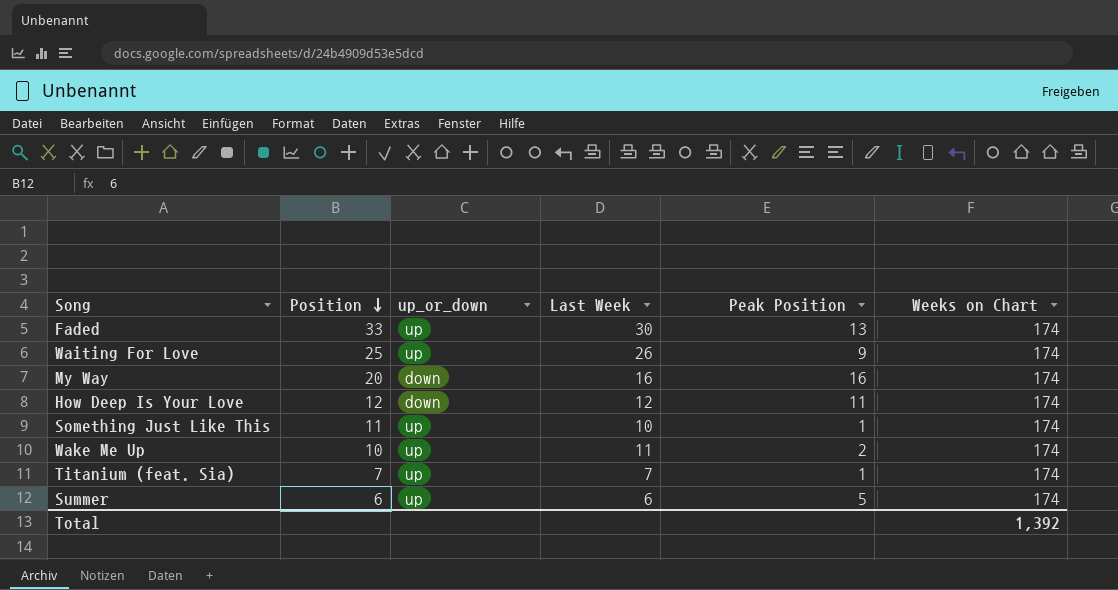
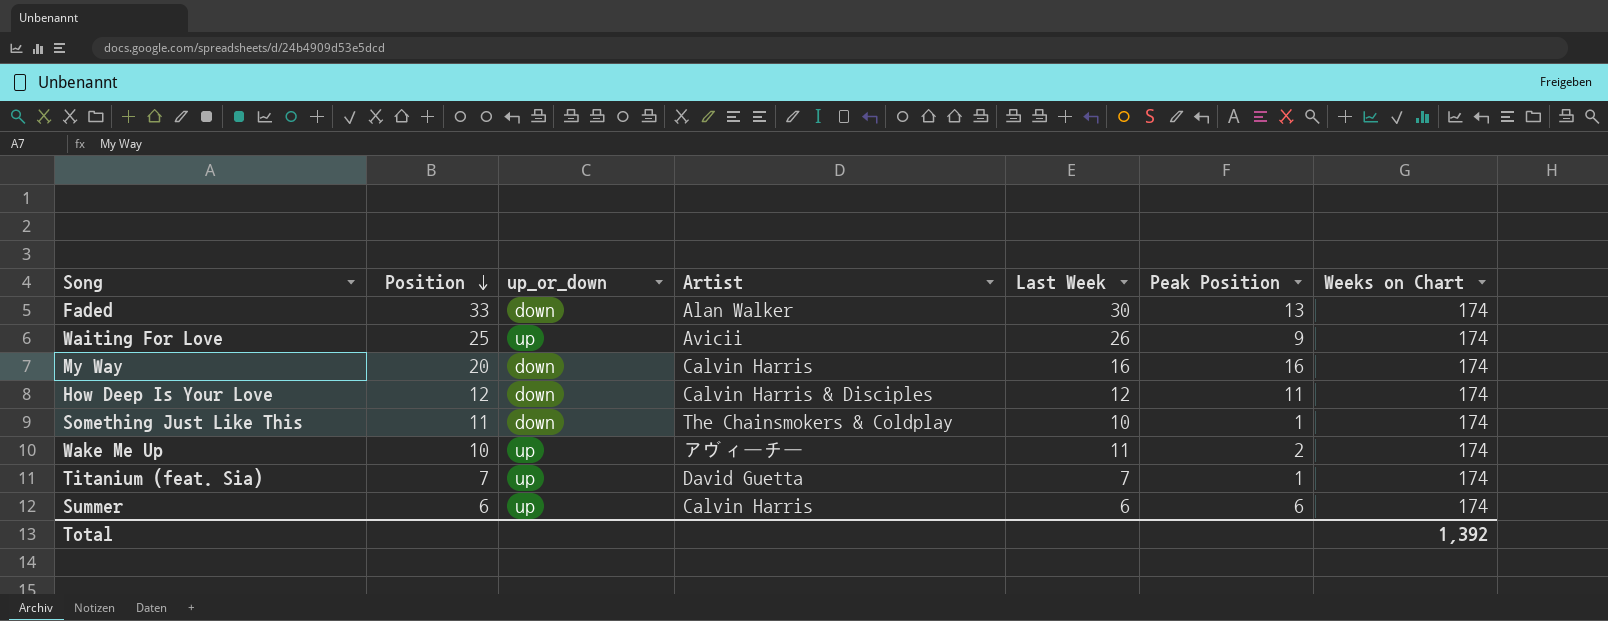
column Artist | position: none -> 4
Faded | up_or_down: up -> down
Something Just Like This | up_or_down: up -> down
Summer | Peak Position: 5 -> 6

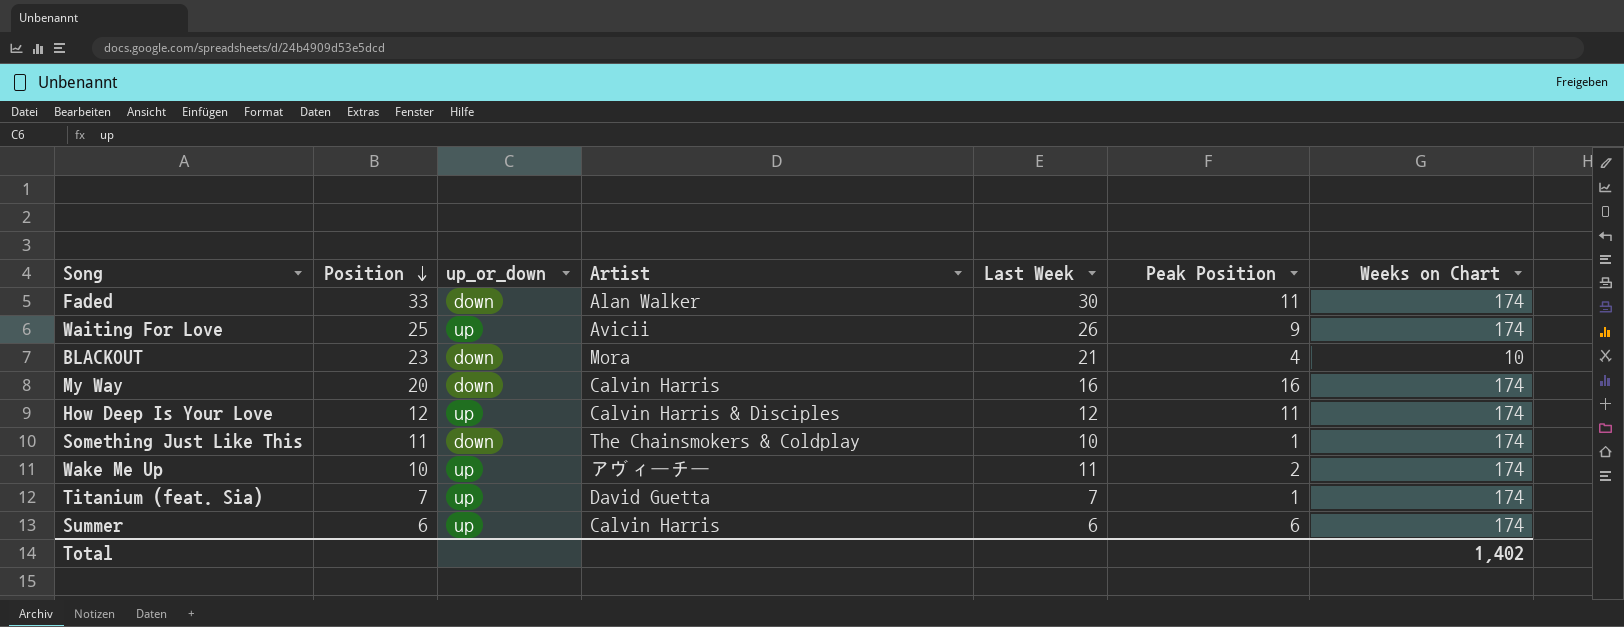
Faded | Peak Position: 13 -> 11
row BLACKOUT: none -> 23 | down | Mora | 21 | 4 | 10
How Deep Is Your Love | up_or_down: down -> up
Total | Weeks on Chart: 1,392 -> 1,402

